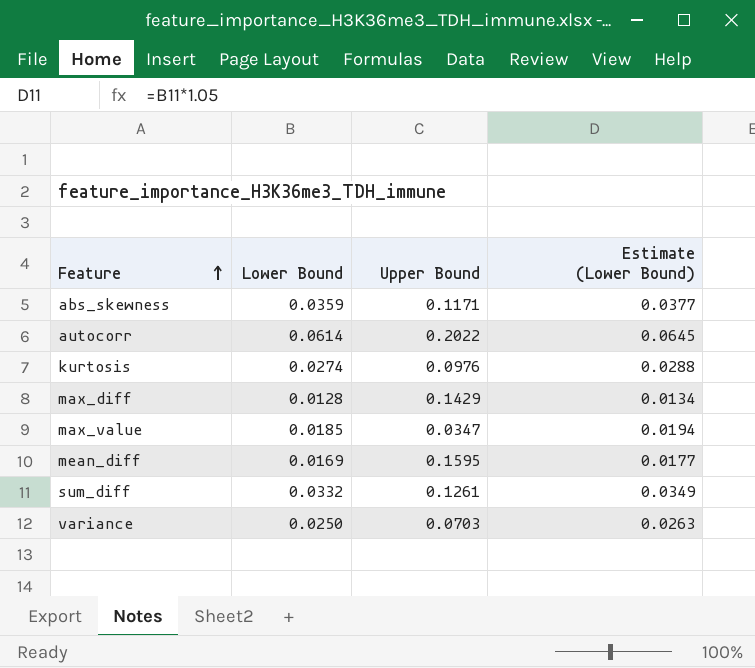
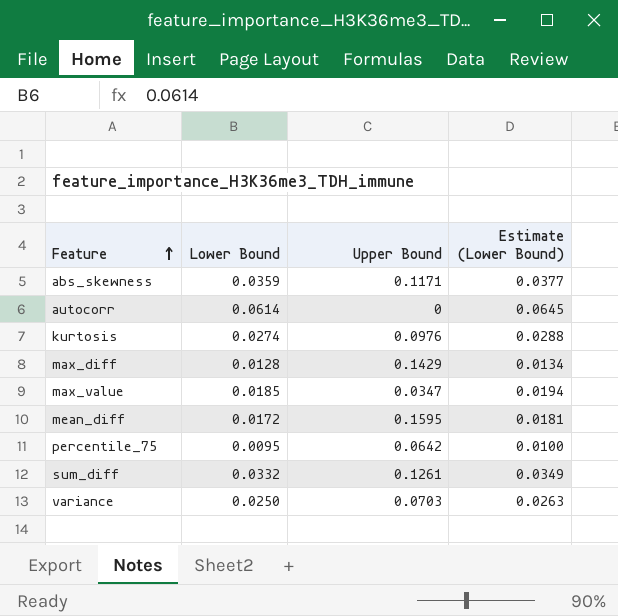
autocorr | Upper Bound: 0.2022 -> 0
mean_diff | Lower Bound: 0.0169 -> 0.0172
mean_diff | Estimate (Lower Bound): 0.0177 -> 0.0181
row percentile_75: none -> 0.0095 | 0.0642 | 0.0100

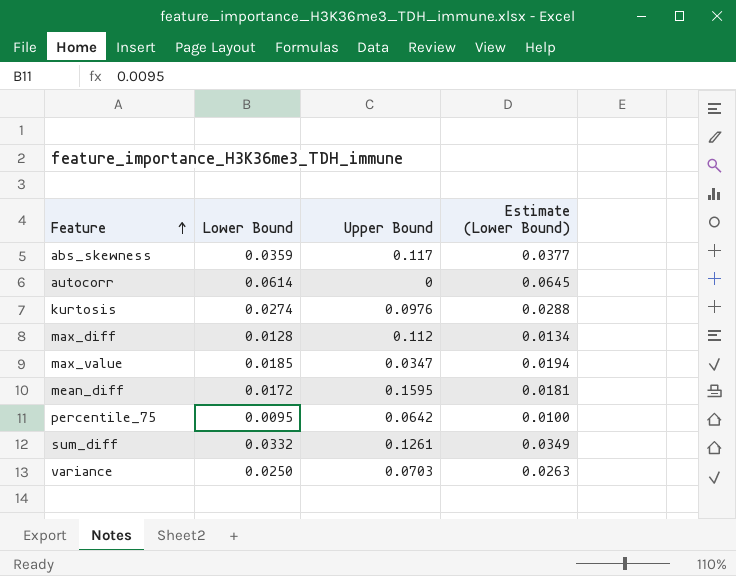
abs_skewness | Upper Bound: 0.1171 -> 0.117
max_diff | Upper Bound: 0.1429 -> 0.112

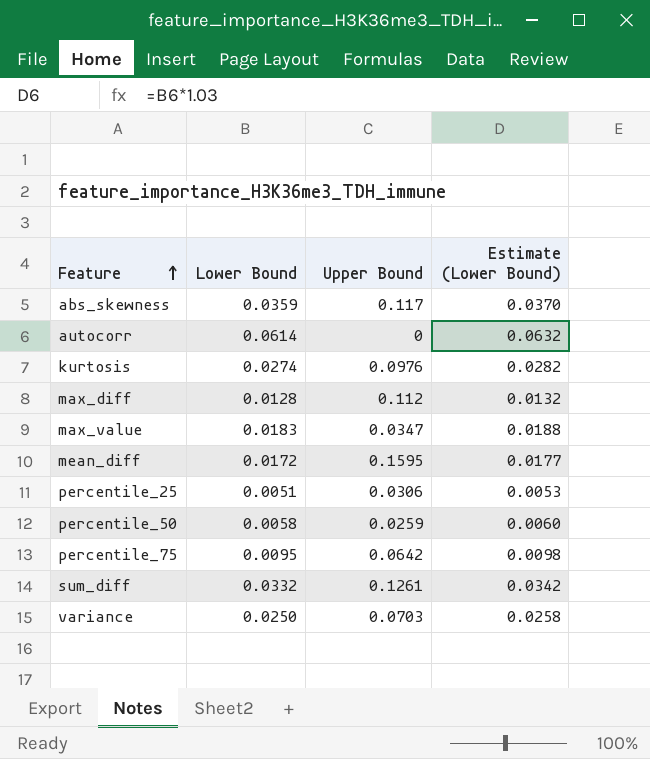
column Estimate (Lower Bound) | formula: [Lower Bound] * 1.05 -> [Lower Bound] * 1.03
max_value | Lower Bound: 0.0185 -> 0.0183
row percentile_25: none -> 0.0051 | 0.0306 | 0.0053
row percentile_50: none -> 0.0058 | 0.0259 | 0.0060

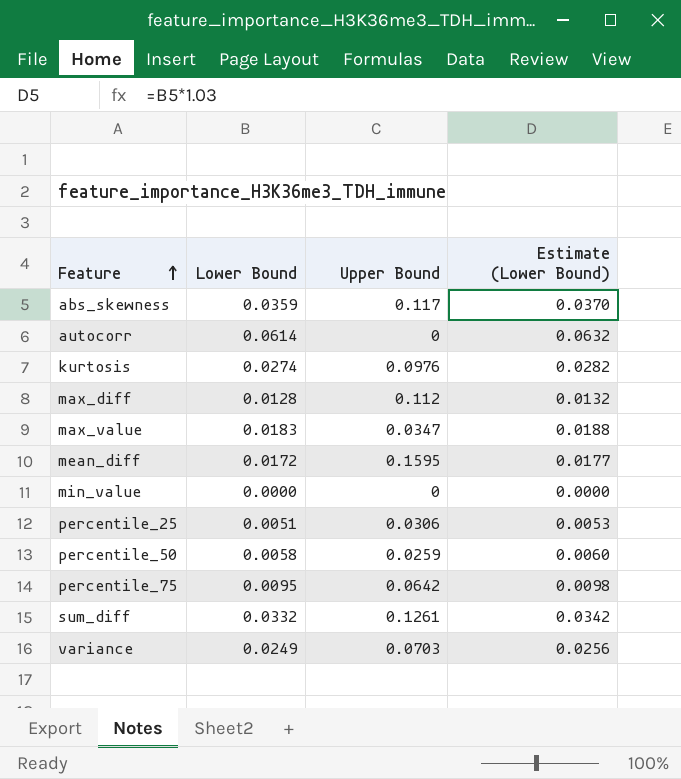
row min_value: none -> 0.0000 | 0 | 0.0000
variance | Lower Bound: 0.0250 -> 0.0249
variance | Estimate (Lower Bound): 0.0258 -> 0.0256

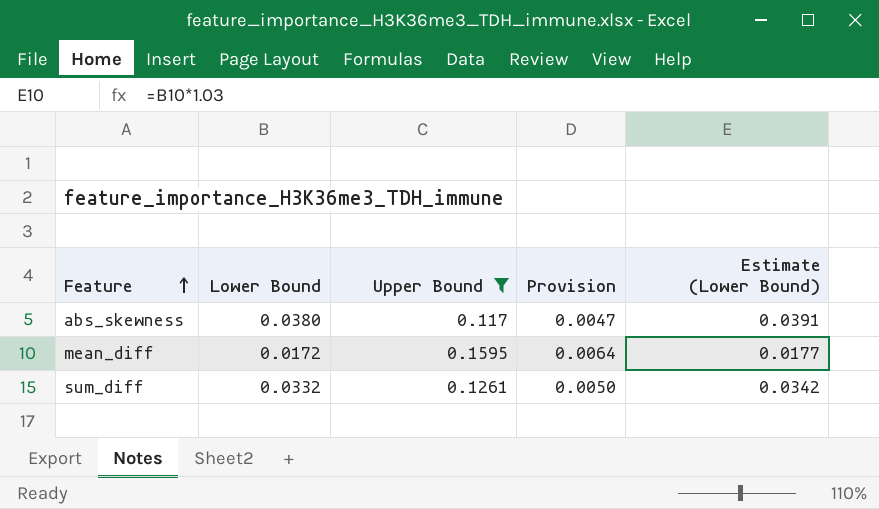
filter: none -> Upper Bound >= 0.117
column Provision | formula: none -> [Upper Bound] * 0.04
abs_skewness | Lower Bound: 0.0359 -> 0.0380
abs_skewness | Estimate (Lower Bound): 0.0370 -> 0.0391

